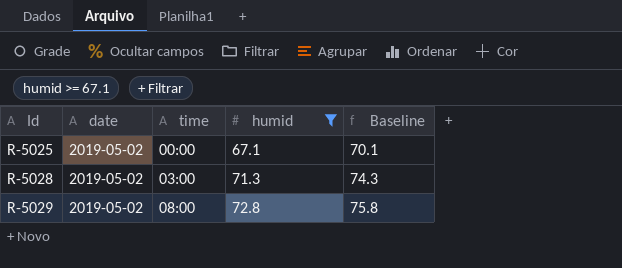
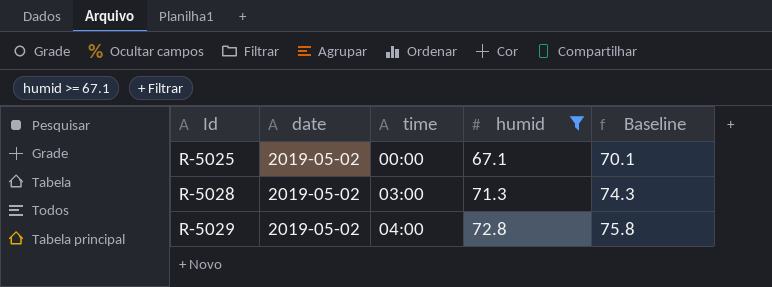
R-5029 | time: 08:00 -> 04:00

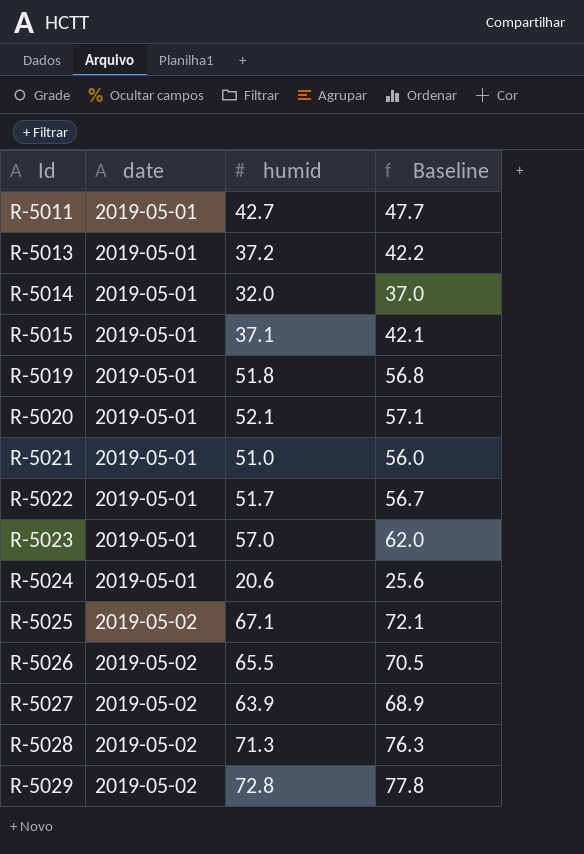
filter: humid >= 67.1 -> none
column time | position: 3 -> none
column Baseline | formula: [humid] + 3 -> [humid] + 5

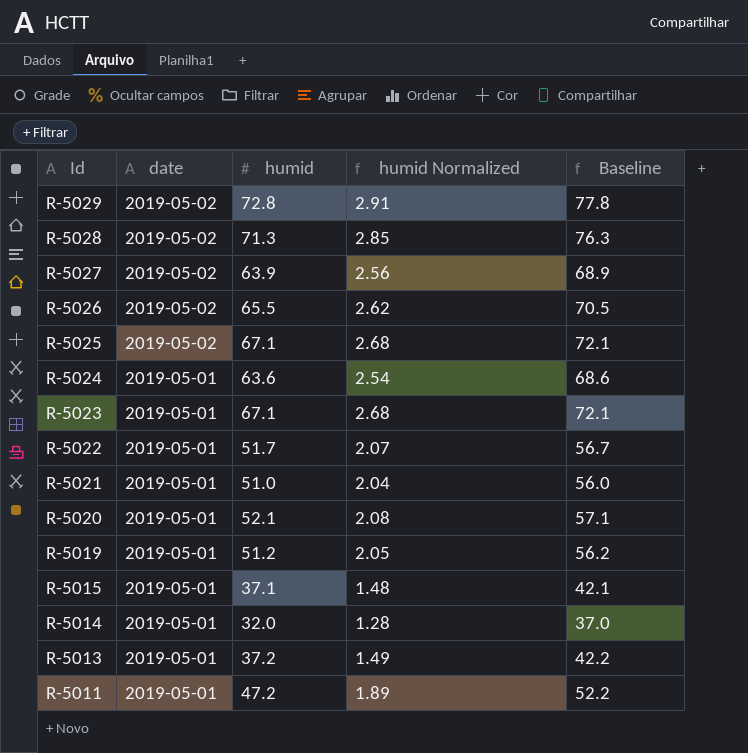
row order: Id ascending -> Id descending
column humid Normalized | formula: none -> [humid] * 0.04
R-5024 | humid: 20.6 -> 63.6
R-5024 | Baseline: 25.6 -> 68.6
R-5023 | humid: 57.0 -> 67.1
R-5023 | Baseline: 62.0 -> 72.1
R-5019 | humid: 51.8 -> 51.2
R-5019 | Baseline: 56.8 -> 56.2
R-5011 | humid: 42.7 -> 47.2
R-5011 | Baseline: 47.7 -> 52.2

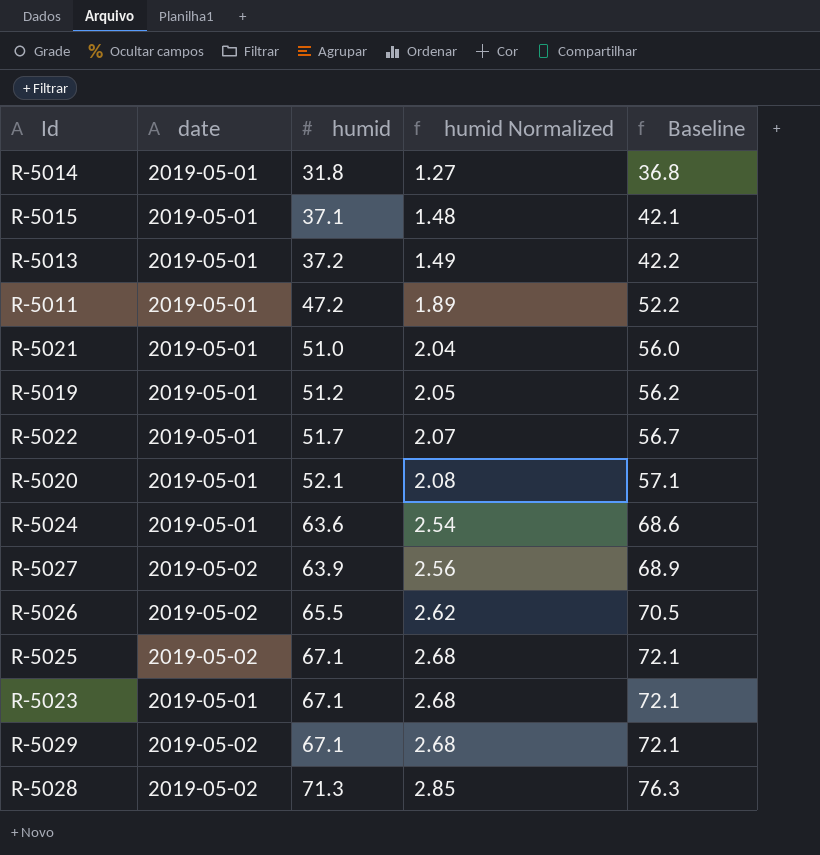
row order: Id descending -> humid ascending
R-5014 | humid: 32.0 -> 31.8
R-5014 | humid Normalized: 1.28 -> 1.27
R-5014 | Baseline: 37.0 -> 36.8
R-5029 | humid: 72.8 -> 67.1
R-5029 | humid Normalized: 2.91 -> 2.68
R-5029 | Baseline: 77.8 -> 72.1

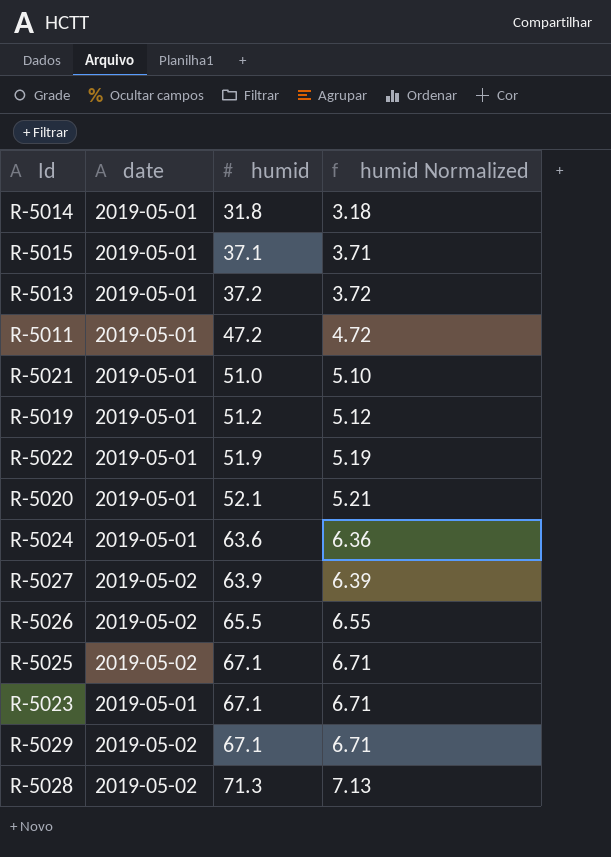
column Baseline | formula: [humid] + 5 -> none
column humid Normalized | formula: [humid] * 0.04 -> [humid] * 0.1
R-5022 | humid: 51.7 -> 51.9

